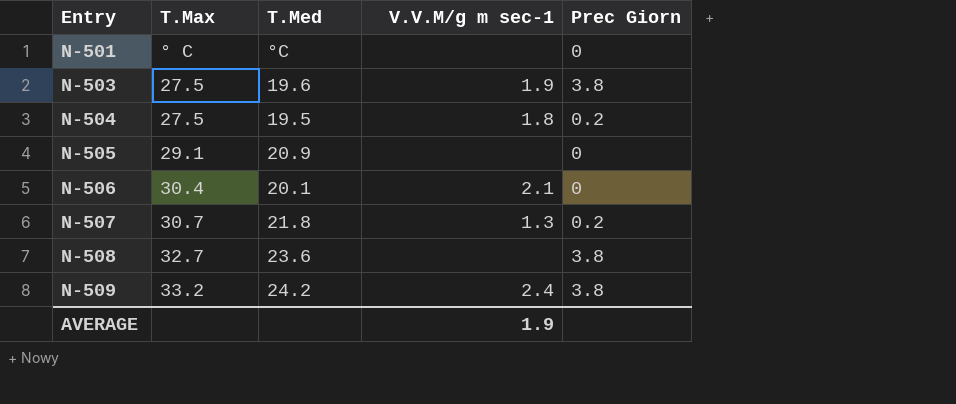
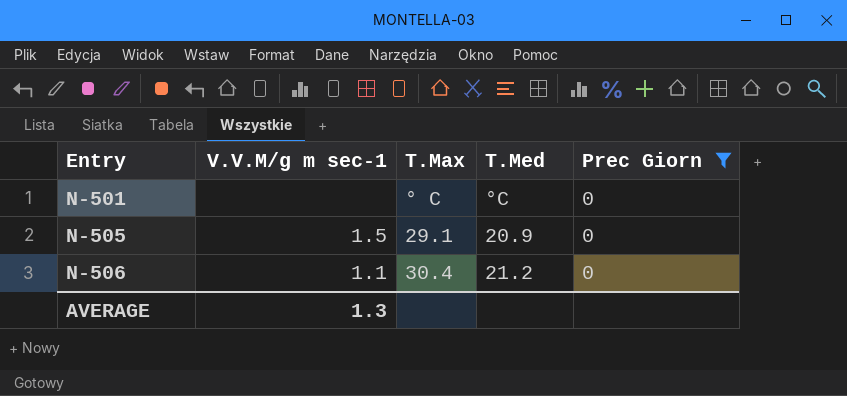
filter: none -> Prec Giorn = 0
column V.V.M/g m sec-1 | position: 4 -> 2
N-505 | V.V.M/g m sec-1: none -> 1.5
N-506 | V.V.M/g m sec-1: 2.1 -> 1.1
N-506 | T.Med: 20.1 -> 21.2
AVERAGE | V.V.M/g m sec-1: 1.9 -> 1.3

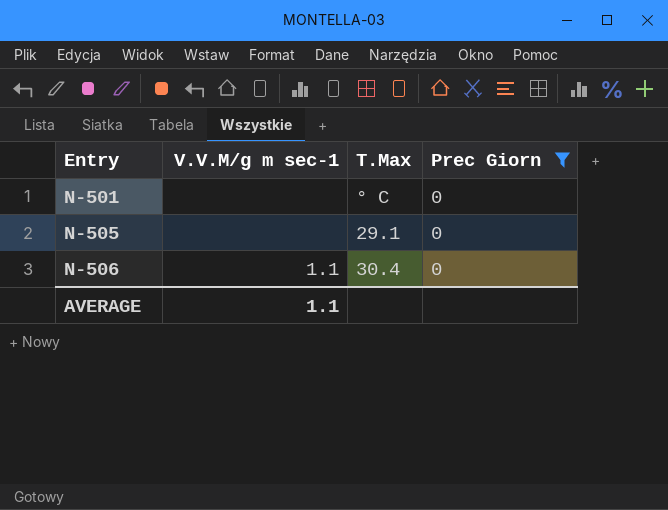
column T.Med | position: 4 -> none
N-505 | V.V.M/g m sec-1: 1.5 -> none
AVERAGE | V.V.M/g m sec-1: 1.3 -> 1.1

